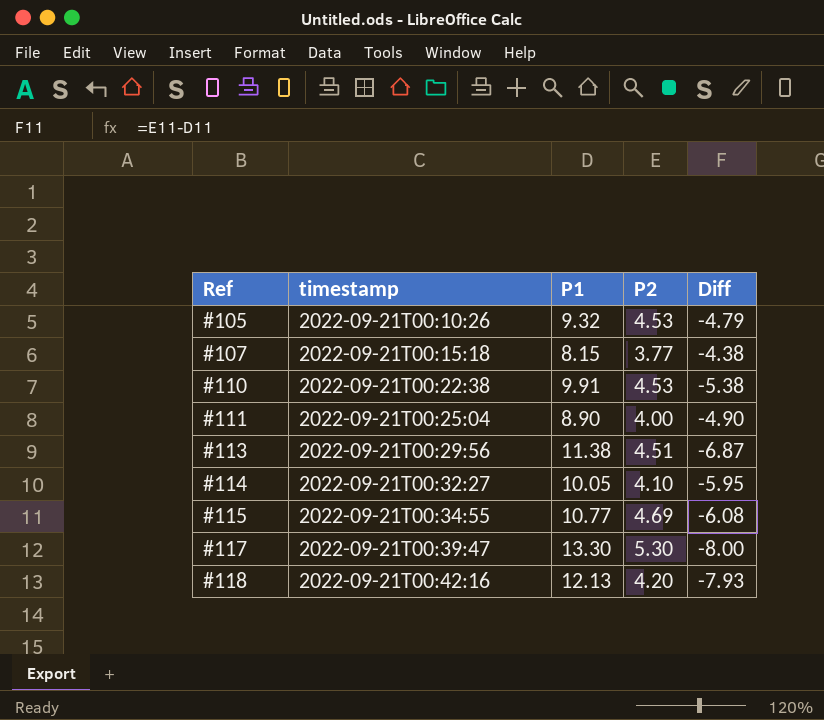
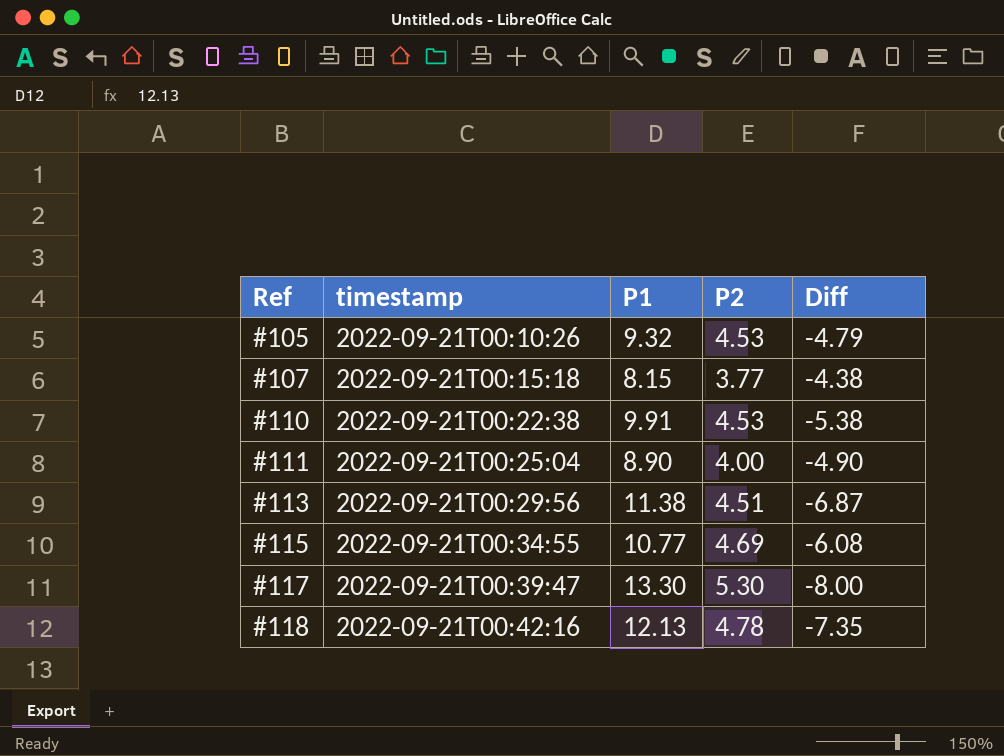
row #114: 2022-09-21T00:32:27 | 10.05 | 4.10 | -5.95 -> none
#118 | P2: 4.20 -> 4.78
#118 | Diff: -7.93 -> -7.35

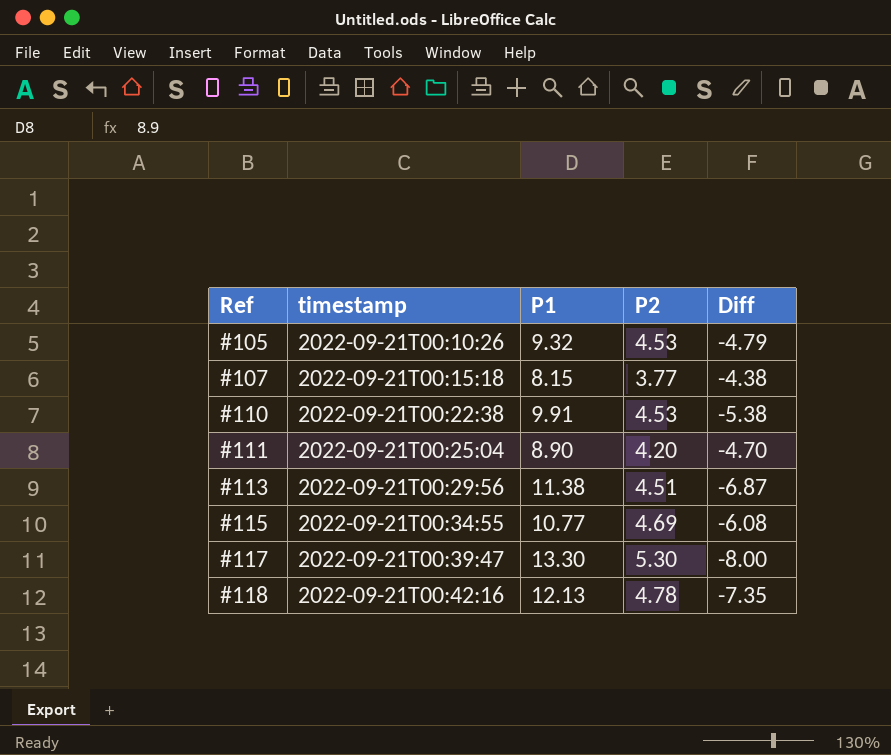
#111 | P2: 4.00 -> 4.20
#111 | Diff: -4.90 -> -4.70

